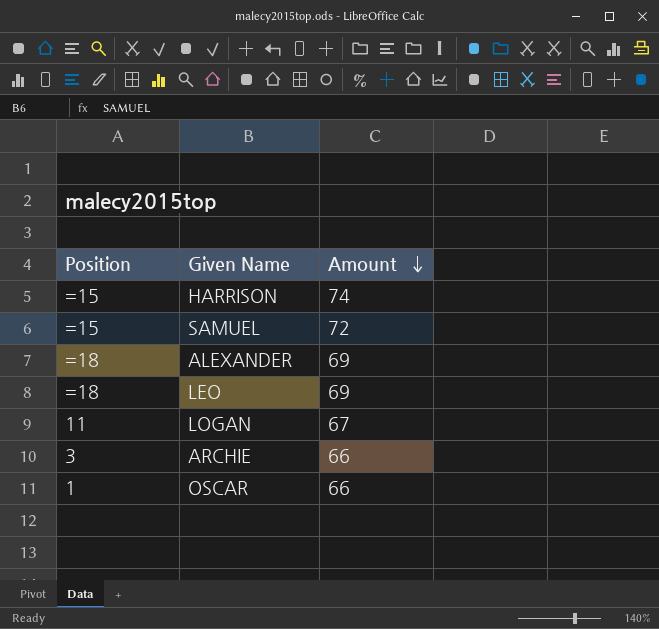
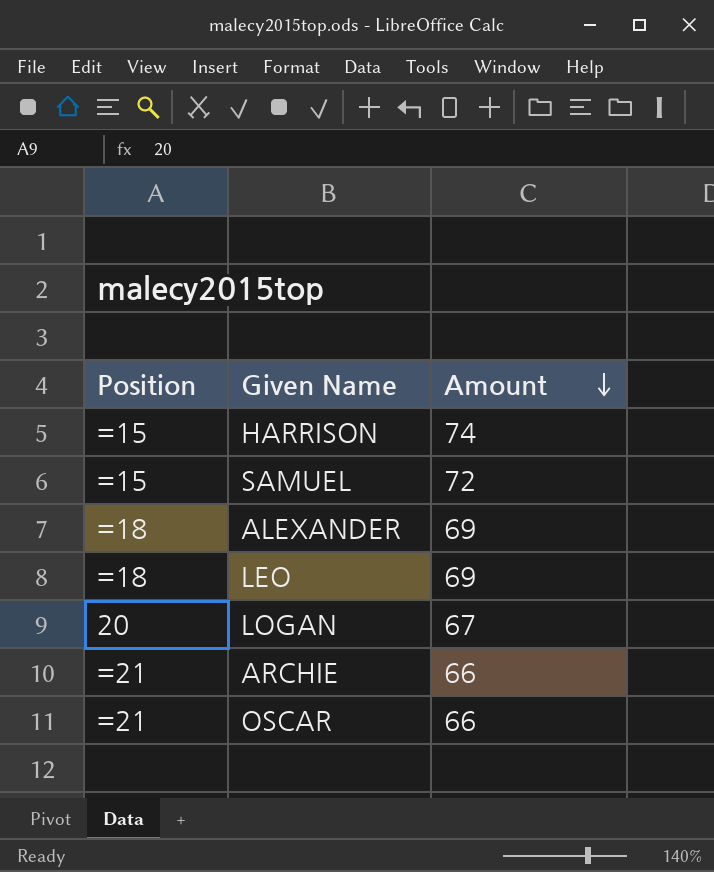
LOGAN | Position: 11 -> 20
ARCHIE | Position: 3 -> =21
OSCAR | Position: 1 -> =21

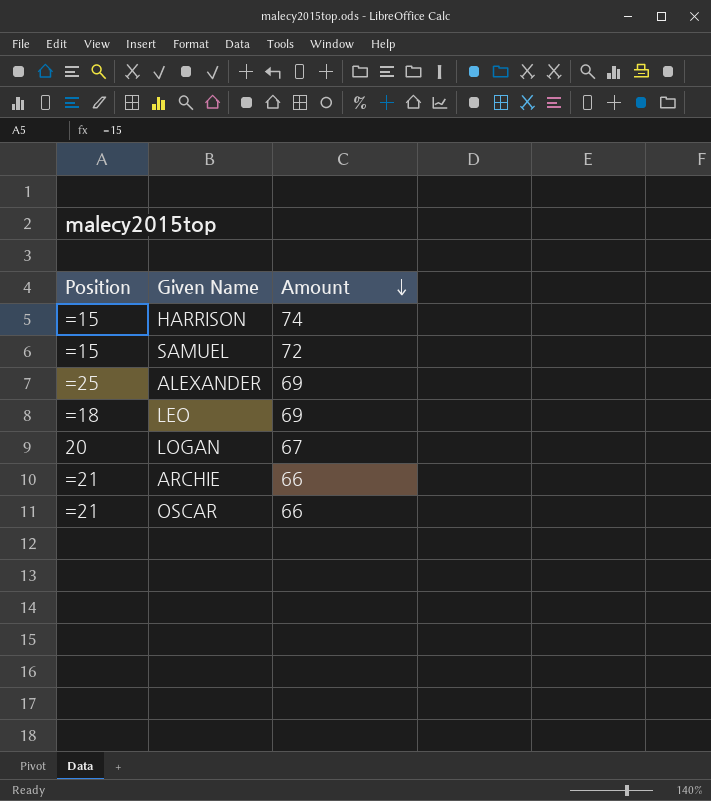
ALEXANDER | Position: =18 -> =25

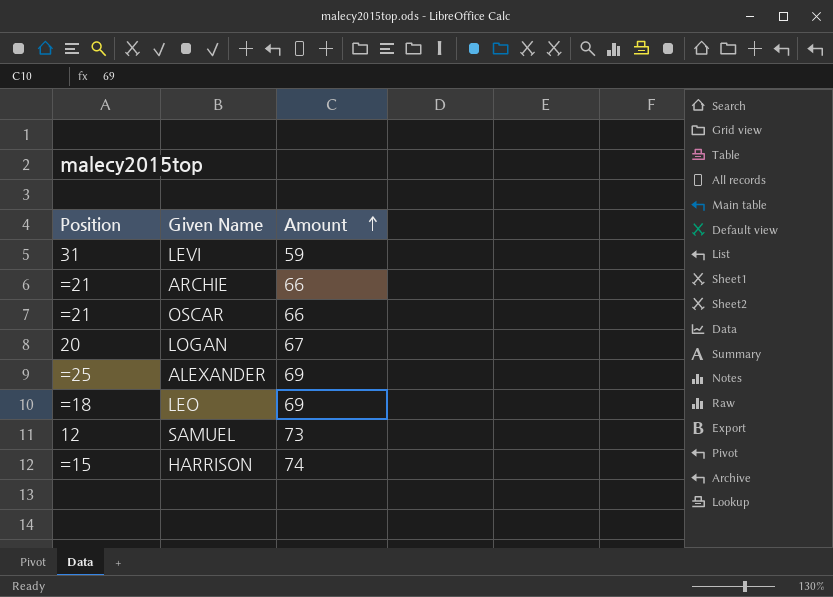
row order: Amount descending -> Amount ascending
row LEVI: none -> 31 | 59
SAMUEL | Position: =15 -> 12
SAMUEL | Amount: 72 -> 73

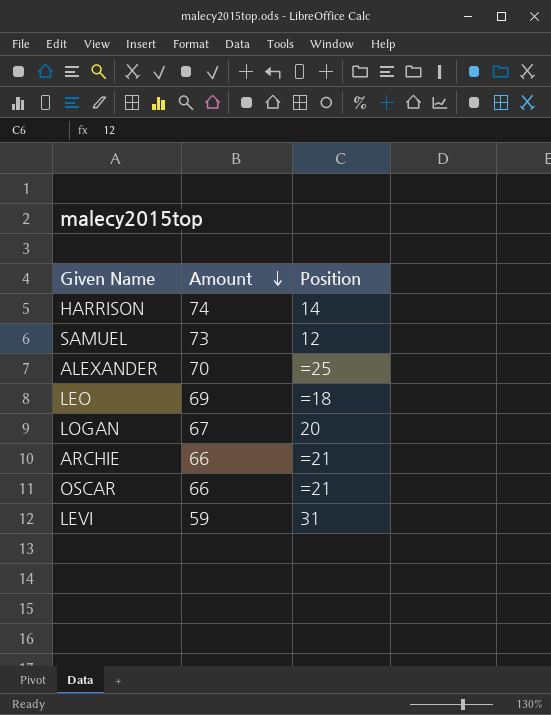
row order: Amount ascending -> Amount descending
column Position | position: 1 -> 3
HARRISON | Position: =15 -> 14
ALEXANDER | Amount: 69 -> 70

